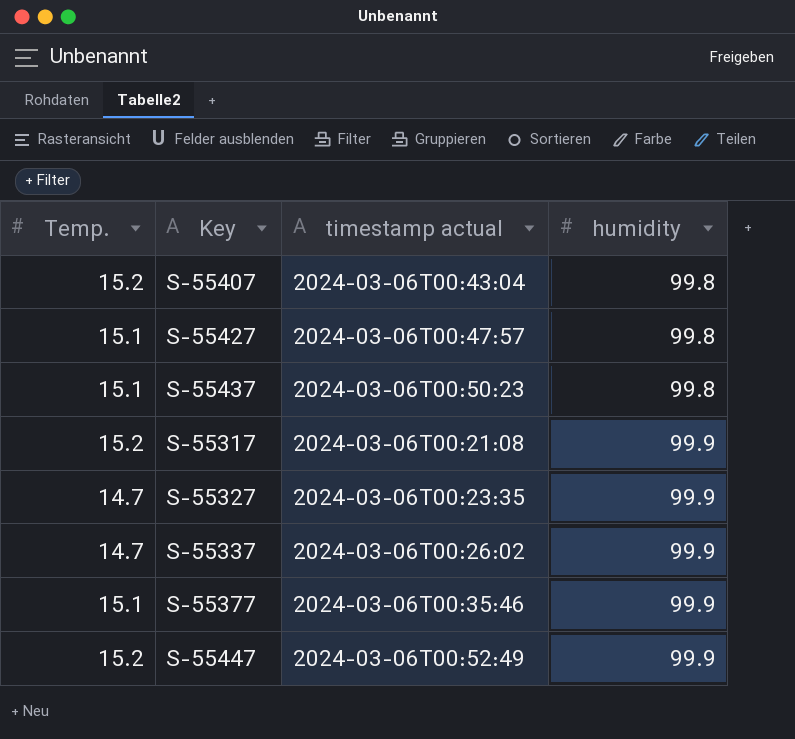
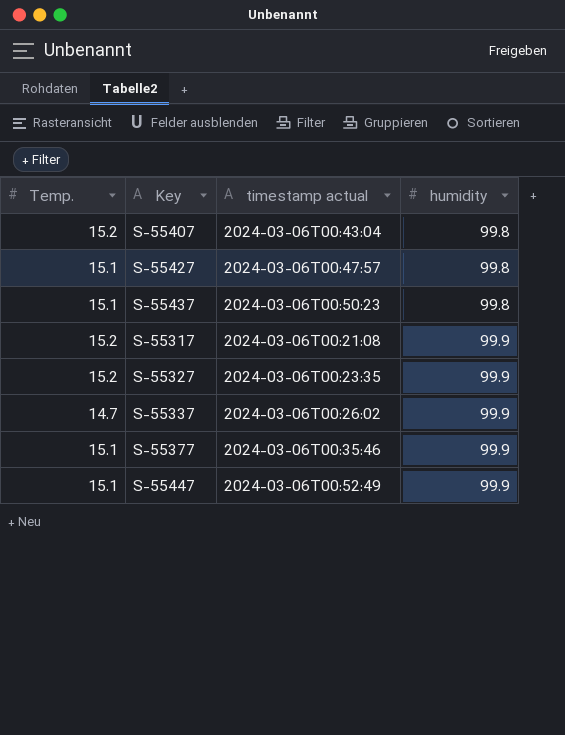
S-55327 | Temp.: 14.7 -> 15.2
S-55447 | Temp.: 15.2 -> 15.1

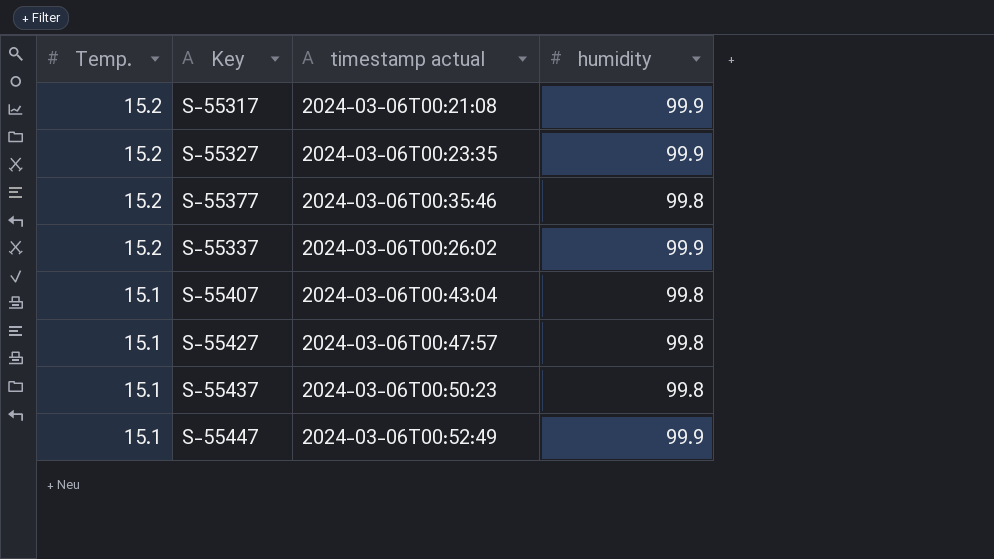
row order: humidity ascending -> Temp. descending
S-55377 | Temp.: 15.1 -> 15.2
S-55377 | humidity: 99.9 -> 99.8
S-55337 | Temp.: 14.7 -> 15.2
S-55407 | Temp.: 15.2 -> 15.1

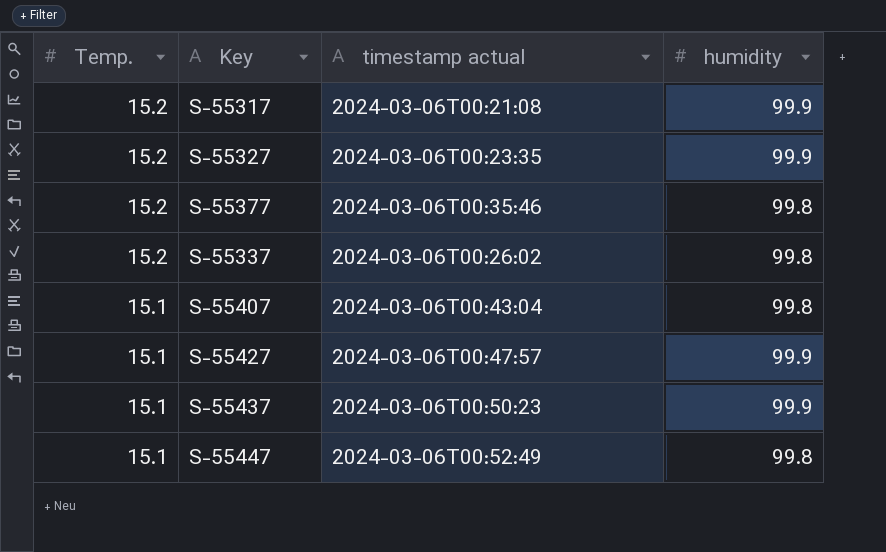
S-55337 | humidity: 99.9 -> 99.8
S-55427 | humidity: 99.8 -> 99.9
S-55437 | humidity: 99.8 -> 99.9
S-55447 | humidity: 99.9 -> 99.8

